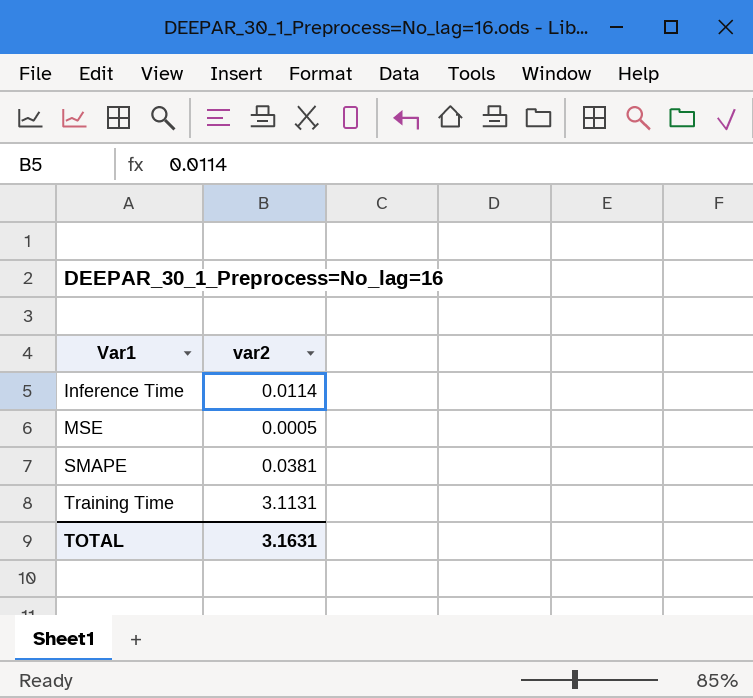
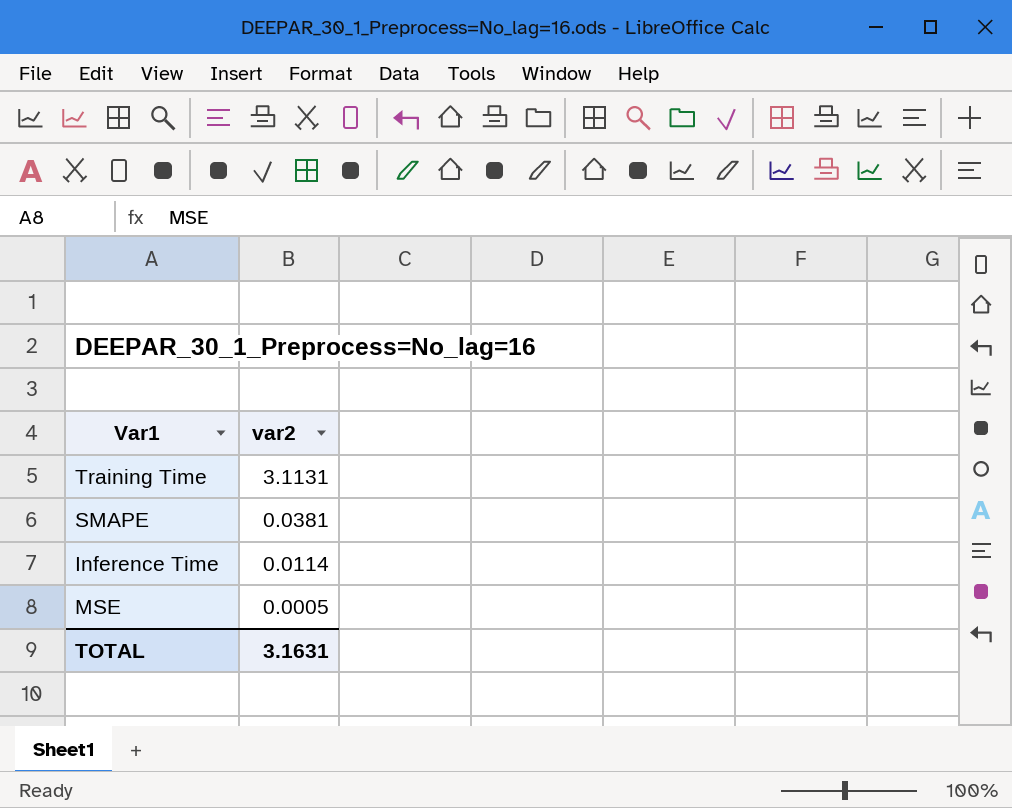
row order: Var1 ascending -> var2 descending

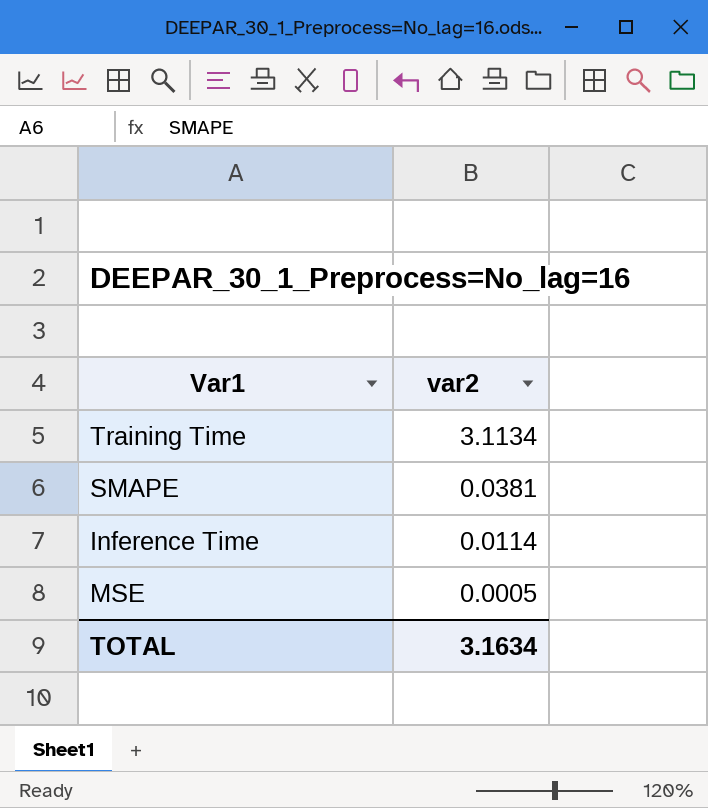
Training Time | var2: 3.1131 -> 3.1134
TOTAL | var2: 3.1631 -> 3.1634

